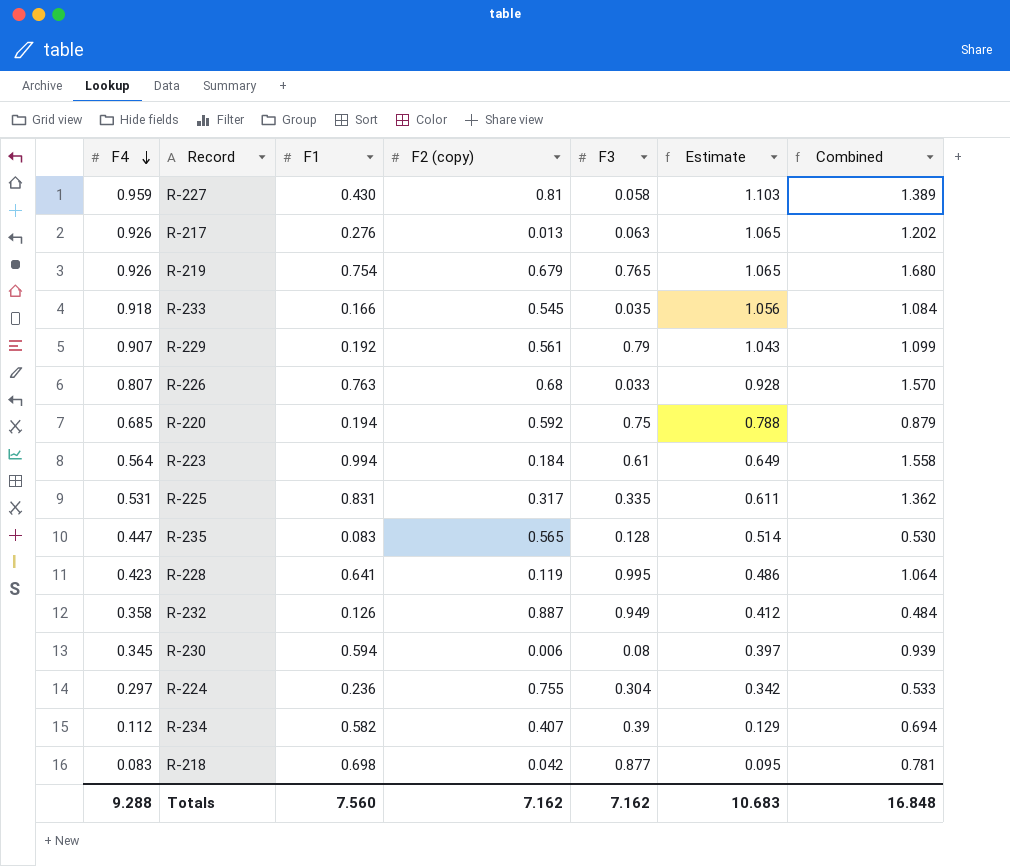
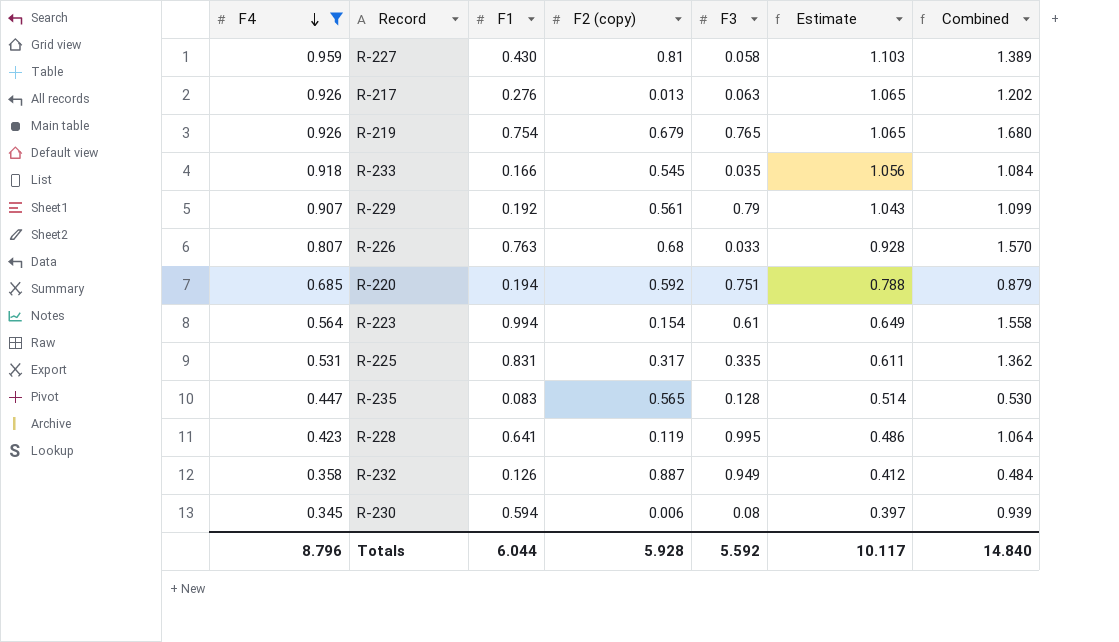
filter: none -> F4 >= 0.345
R-220 | F3: 0.75 -> 0.751
R-223 | F2 (copy): 0.184 -> 0.154
Totals | F4: 9.288 -> 8.796
Totals | F1: 7.560 -> 6.044
Totals | F2 (copy): 7.162 -> 5.928
Totals | F3: 7.162 -> 5.592
Totals | Estimate: 10.683 -> 10.117
Totals | Combined: 16.848 -> 14.840

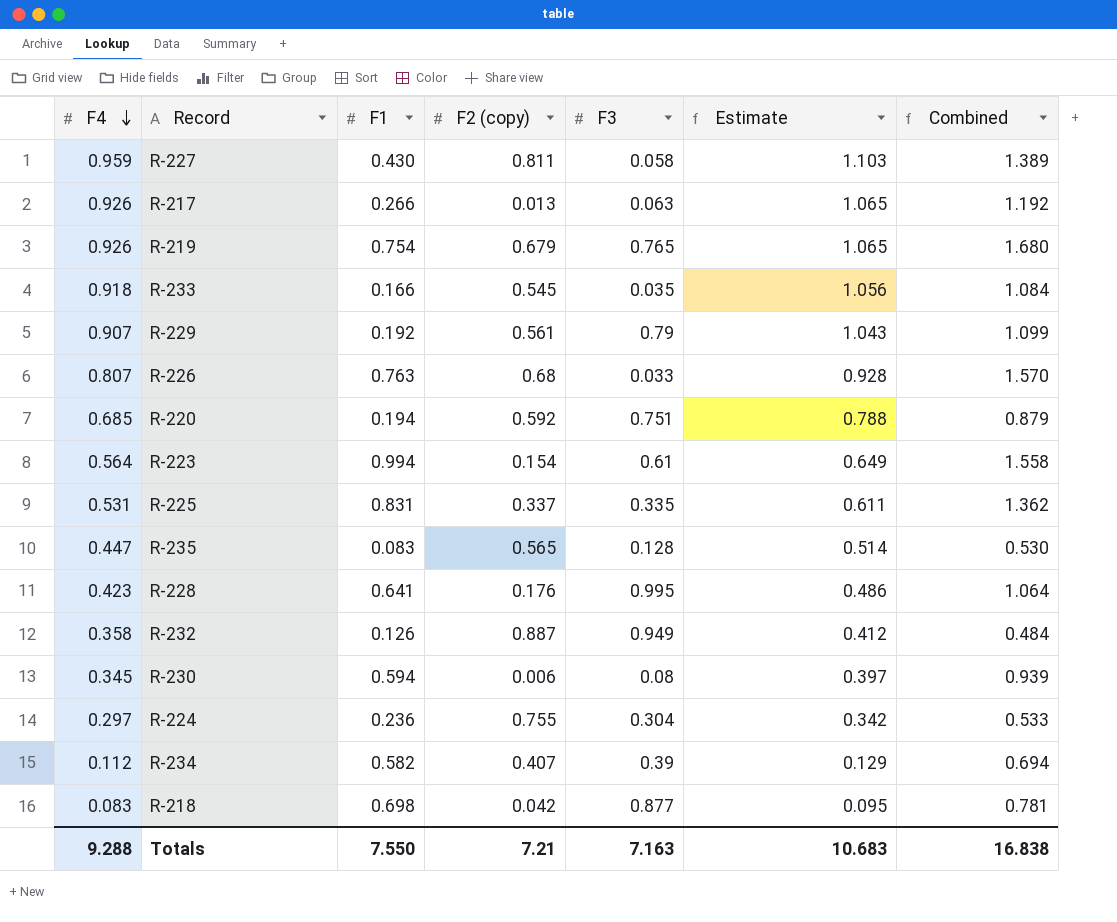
filter: F4 >= 0.345 -> none
R-227 | F2 (copy): 0.81 -> 0.811
R-217 | F1: 0.276 -> 0.266
R-217 | Combined: 1.202 -> 1.192
R-225 | F2 (copy): 0.317 -> 0.337
R-228 | F2 (copy): 0.119 -> 0.176
Totals | F4: 8.796 -> 9.288
Totals | F1: 6.044 -> 7.550
Totals | F2 (copy): 5.928 -> 7.21
Totals | F3: 5.592 -> 7.163
Totals | Estimate: 10.117 -> 10.683
Totals | Combined: 14.840 -> 16.838

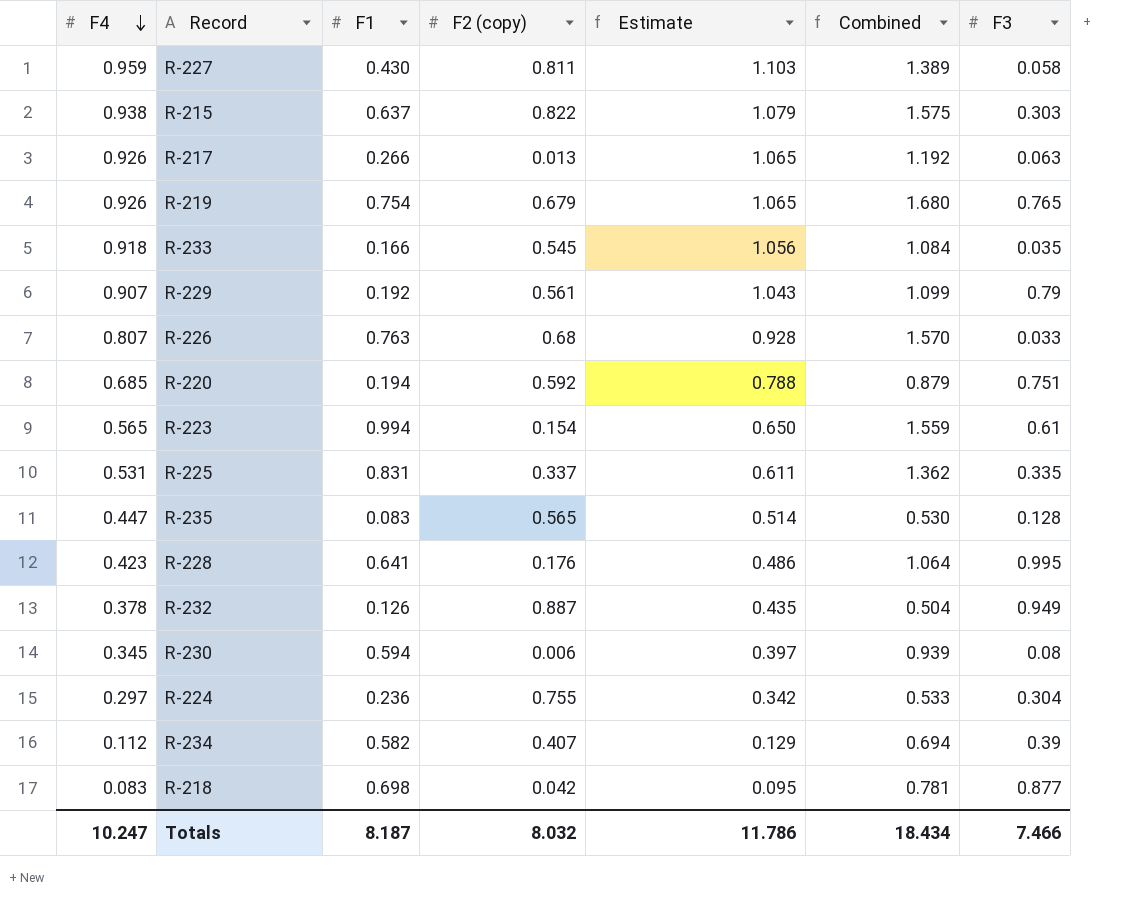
column F3 | position: 5 -> 7
row R-215: none -> 0.938 | 0.637 | 0.822 | 1.079 | 1.575 | 0.303
R-223 | F4: 0.564 -> 0.565
R-223 | Estimate: 0.649 -> 0.650
R-223 | Combined: 1.558 -> 1.559
R-232 | F4: 0.358 -> 0.378
R-232 | Estimate: 0.412 -> 0.435
R-232 | Combined: 0.484 -> 0.504
Totals | F4: 9.288 -> 10.247
Totals | F1: 7.550 -> 8.187
Totals | F2 (copy): 7.21 -> 8.032
Totals | Estimate: 10.683 -> 11.786
Totals | Combined: 16.838 -> 18.434
Totals | F3: 7.163 -> 7.466

